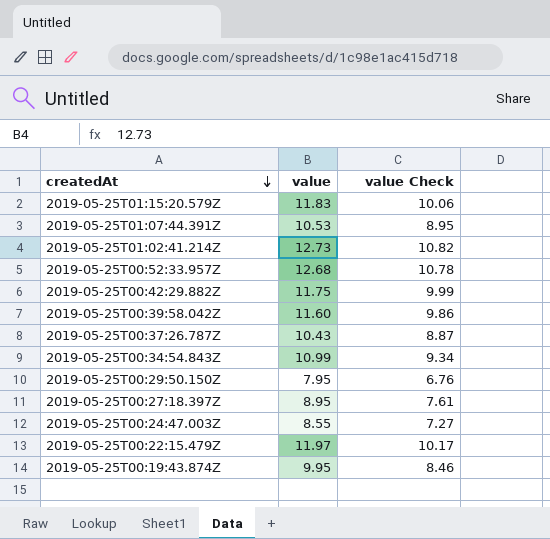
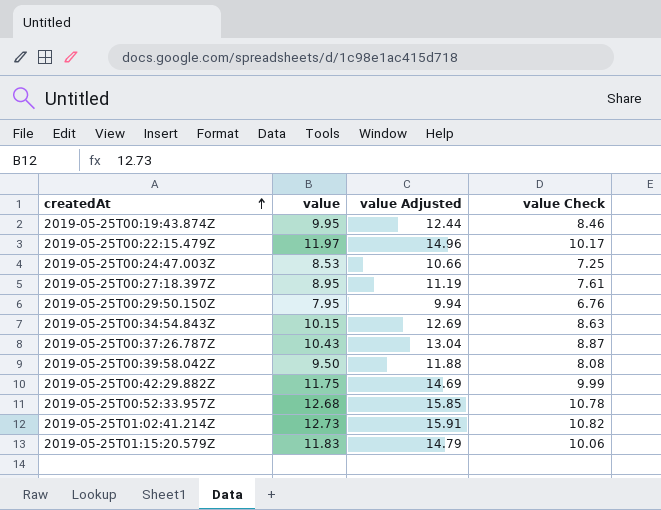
row order: createdAt descending -> createdAt ascending
column value Adjusted | formula: none -> [value] * 1.25
row 2019-05-25T01:07:44.391Z: 10.53 | 8.95 -> none
2019-05-25T00:24:47.003Z | value: 8.55 -> 8.53
2019-05-25T00:24:47.003Z | value Check: 7.27 -> 7.25
2019-05-25T00:34:54.843Z | value: 10.99 -> 10.15
2019-05-25T00:34:54.843Z | value Check: 9.34 -> 8.63
2019-05-25T00:39:58.042Z | value: 11.60 -> 9.50
2019-05-25T00:39:58.042Z | value Check: 9.86 -> 8.08

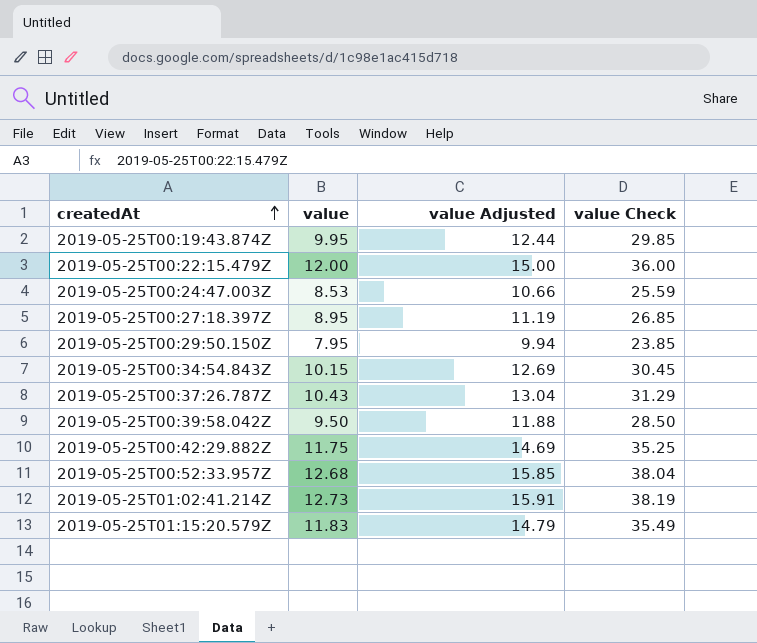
column value Check | formula: [value] * 0.85 -> [value] * 3
2019-05-25T00:22:15.479Z | value: 11.97 -> 12.00
2019-05-25T00:22:15.479Z | value Adjusted: 14.96 -> 15.00

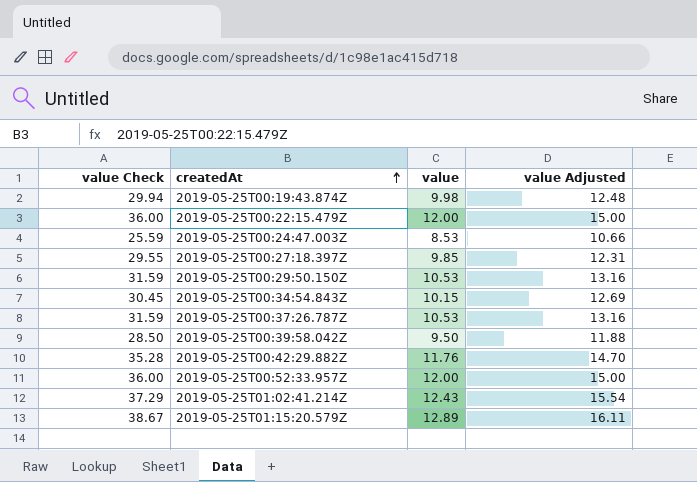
column value Check | position: 4 -> 1
2019-05-25T00:19:43.874Z | value Check: 29.85 -> 29.94
2019-05-25T00:19:43.874Z | value: 9.95 -> 9.98
2019-05-25T00:19:43.874Z | value Adjusted: 12.44 -> 12.48
2019-05-25T00:27:18.397Z | value Check: 26.85 -> 29.55
2019-05-25T00:27:18.397Z | value: 8.95 -> 9.85
2019-05-25T00:27:18.397Z | value Adjusted: 11.19 -> 12.31
2019-05-25T00:29:50.150Z | value Check: 23.85 -> 31.59
2019-05-25T00:29:50.150Z | value: 7.95 -> 10.53
2019-05-25T00:29:50.150Z | value Adjusted: 9.94 -> 13.16
2019-05-25T00:37:26.787Z | value Check: 31.29 -> 31.59
2019-05-25T00:37:26.787Z | value: 10.43 -> 10.53
2019-05-25T00:37:26.787Z | value Adjusted: 13.04 -> 13.16
2019-05-25T00:42:29.882Z | value Check: 35.25 -> 35.28
2019-05-25T00:42:29.882Z | value: 11.75 -> 11.76
2019-05-25T00:42:29.882Z | value Adjusted: 14.69 -> 14.70
2019-05-25T00:52:33.957Z | value Check: 38.04 -> 36.00
2019-05-25T00:52:33.957Z | value: 12.68 -> 12.00
2019-05-25T00:52:33.957Z | value Adjusted: 15.85 -> 15.00
2019-05-25T01:02:41.214Z | value Check: 38.19 -> 37.29
2019-05-25T01:02:41.214Z | value: 12.73 -> 12.43
2019-05-25T01:02:41.214Z | value Adjusted: 15.91 -> 15.54
2019-05-25T01:15:20.579Z | value Check: 35.49 -> 38.67
2019-05-25T01:15:20.579Z | value: 11.83 -> 12.89
2019-05-25T01:15:20.579Z | value Adjusted: 14.79 -> 16.11

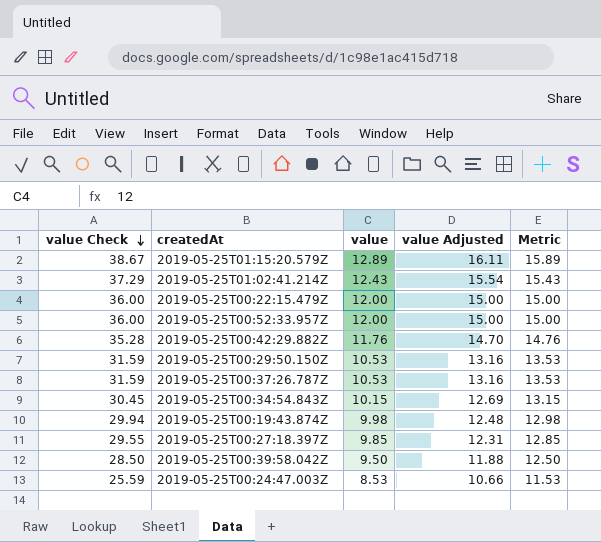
row order: createdAt ascending -> value Check descending
column Metric | formula: none -> [value] + 3

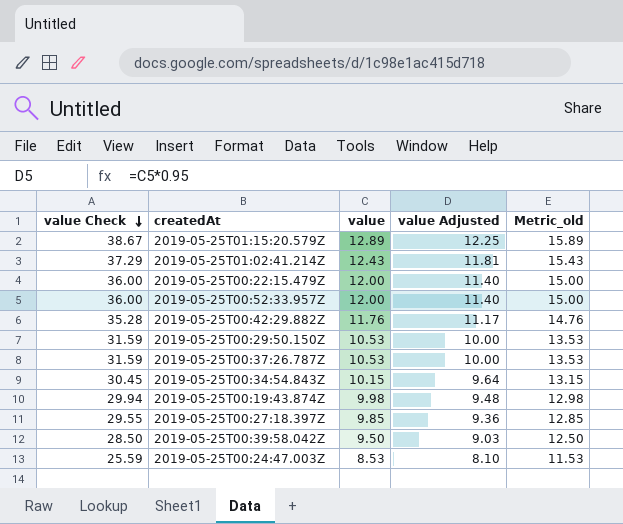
column value Adjusted | formula: [value] * 1.25 -> [value] * 0.95
column name: Metric -> Metric_old

